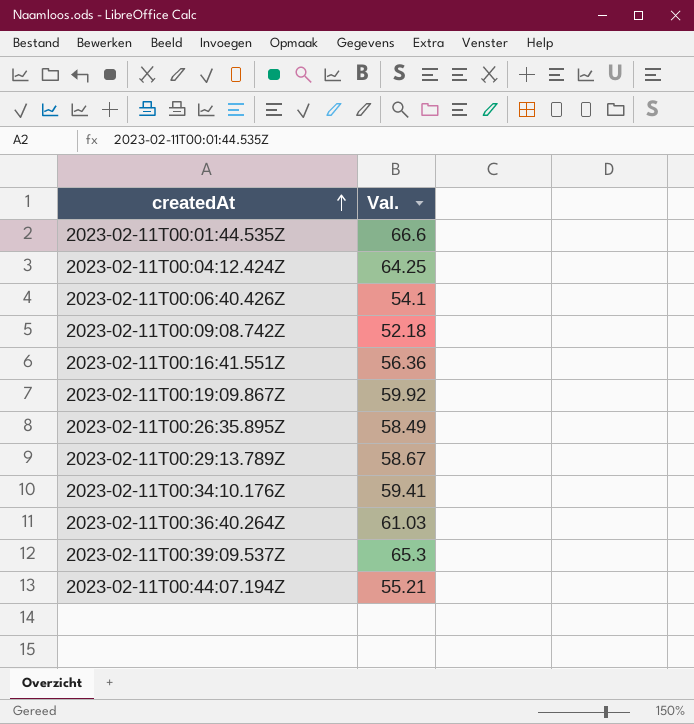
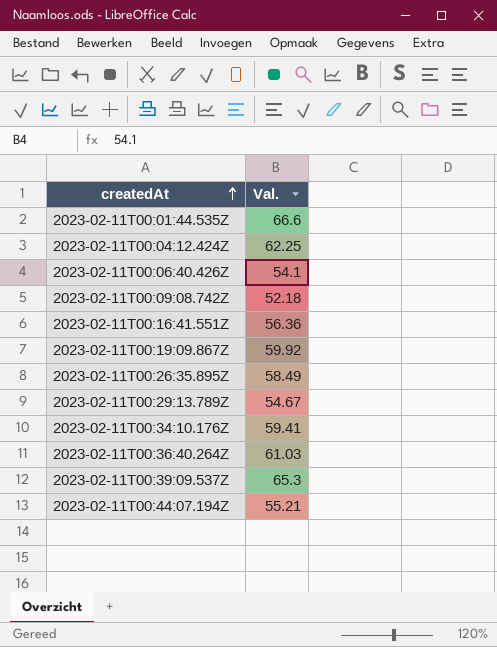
2023-02-11T00:04:12.424Z | Val.: 64.25 -> 62.25
2023-02-11T00:29:13.789Z | Val.: 58.67 -> 54.67

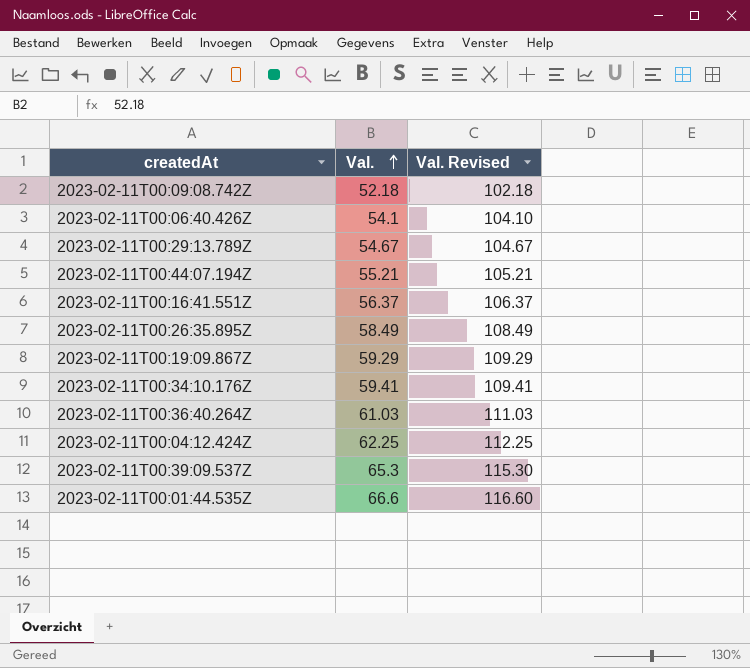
row order: createdAt ascending -> Val. ascending
column Val. Revised | formula: none -> [Val.] + 50
2023-02-11T00:16:41.551Z | Val.: 56.36 -> 56.37
2023-02-11T00:19:09.867Z | Val.: 59.92 -> 59.29

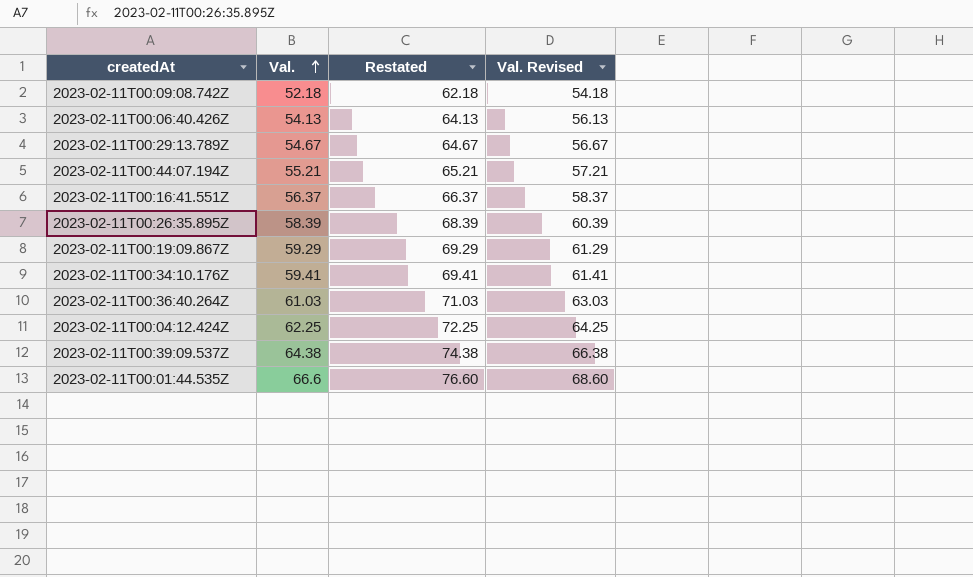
column Restated | formula: none -> [Val.] + 10
column Val. Revised | formula: [Val.] + 50 -> [Val.] + 2
2023-02-11T00:06:40.426Z | Val.: 54.1 -> 54.13
2023-02-11T00:26:35.895Z | Val.: 58.49 -> 58.39
2023-02-11T00:39:09.537Z | Val.: 65.3 -> 64.38

